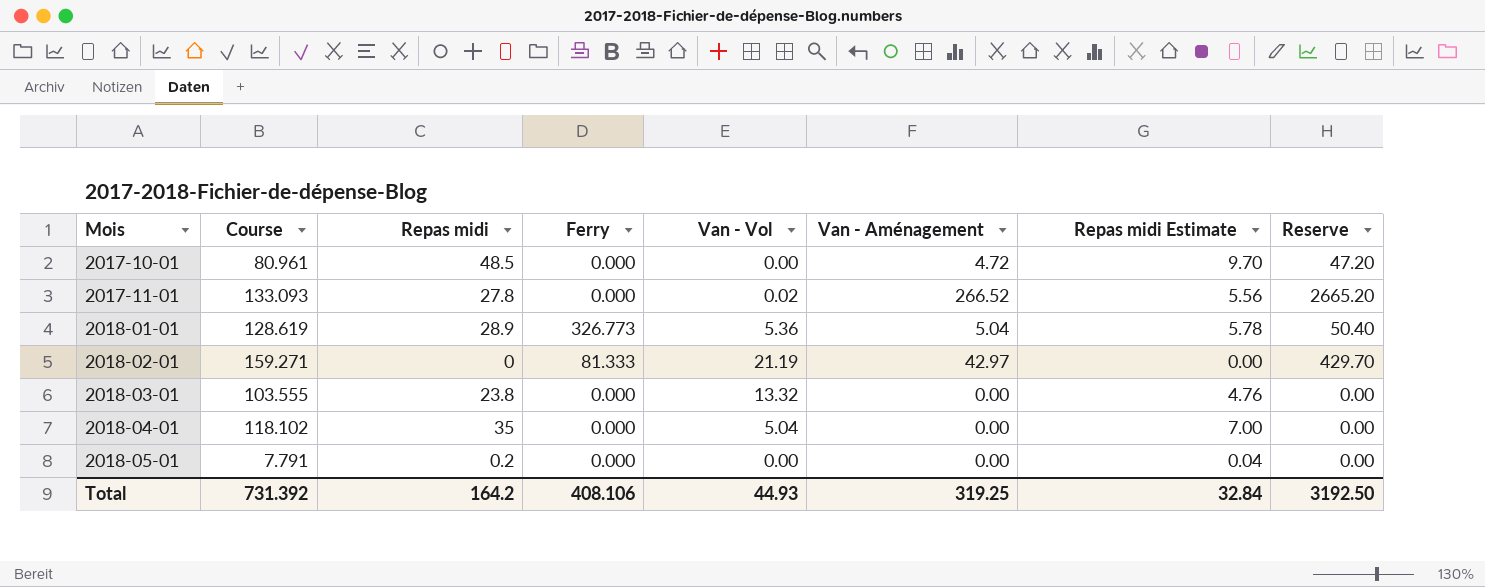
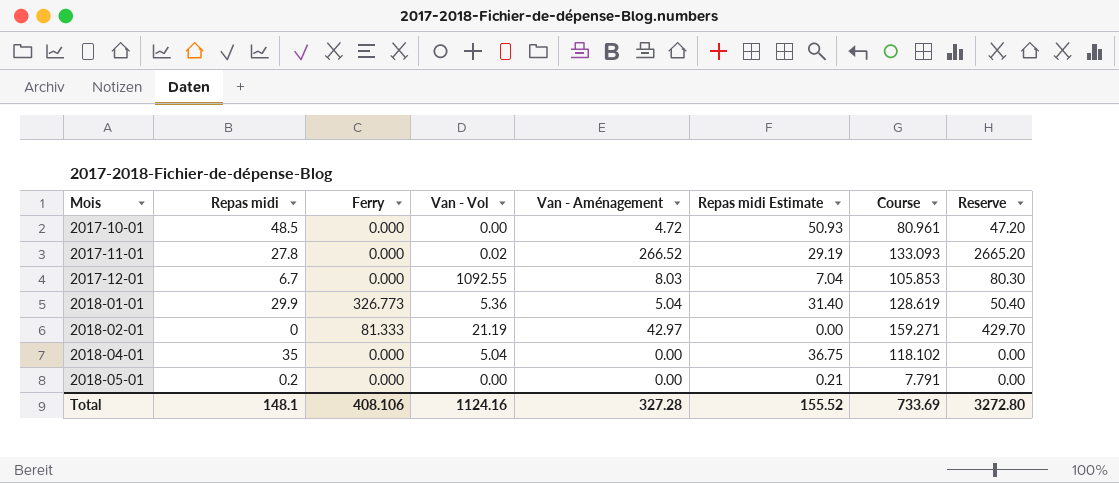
column Repas midi Estimate | formula: [Repas midi] * 0.2 -> [Repas midi] * 1.05
column Course | position: 2 -> 7
row 2018-03-01: 103.555 | 23.8 | 0.000 | 13.32 | 0.00 | 4.76 | 0.00 -> none
row 2017-12-01: none -> 6.7 | 0.000 | 1092.55 | 8.03 | 7.04 | 105.853 | 80.30
2018-01-01 | Repas midi: 28.9 -> 29.9
Total | Repas midi: 164.2 -> 148.1
Total | Van - Vol: 44.93 -> 1124.16
Total | Van - Aménagement: 319.25 -> 327.28
Total | Repas midi Estimate: 32.84 -> 155.52
Total | Course: 731.392 -> 733.69
Total | Reserve: 3192.50 -> 3272.80

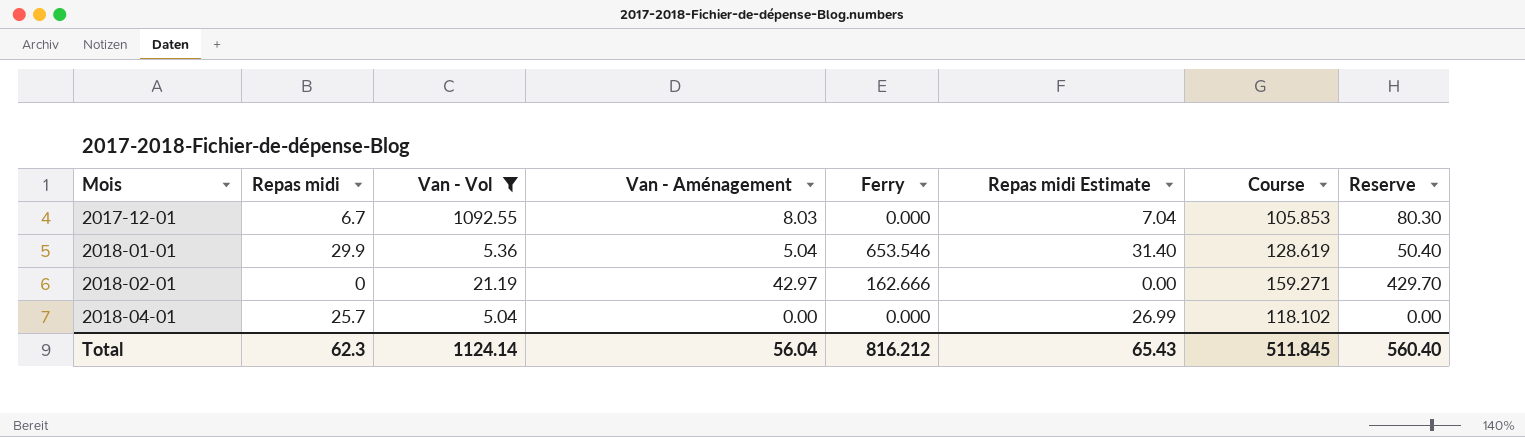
filter: none -> Van - Vol >= 5.04
column Ferry | position: 3 -> 5
2018-01-01 | Ferry: 326.773 -> 653.546
2018-02-01 | Ferry: 81.333 -> 162.666
2018-04-01 | Repas midi: 35 -> 25.7
2018-04-01 | Repas midi Estimate: 36.75 -> 26.99
Total | Repas midi: 148.1 -> 62.3
Total | Van - Vol: 1124.16 -> 1124.14
Total | Van - Aménagement: 327.28 -> 56.04
Total | Ferry: 408.106 -> 816.212
Total | Repas midi Estimate: 155.52 -> 65.43
Total | Course: 733.69 -> 511.845
Total | Reserve: 3272.80 -> 560.40

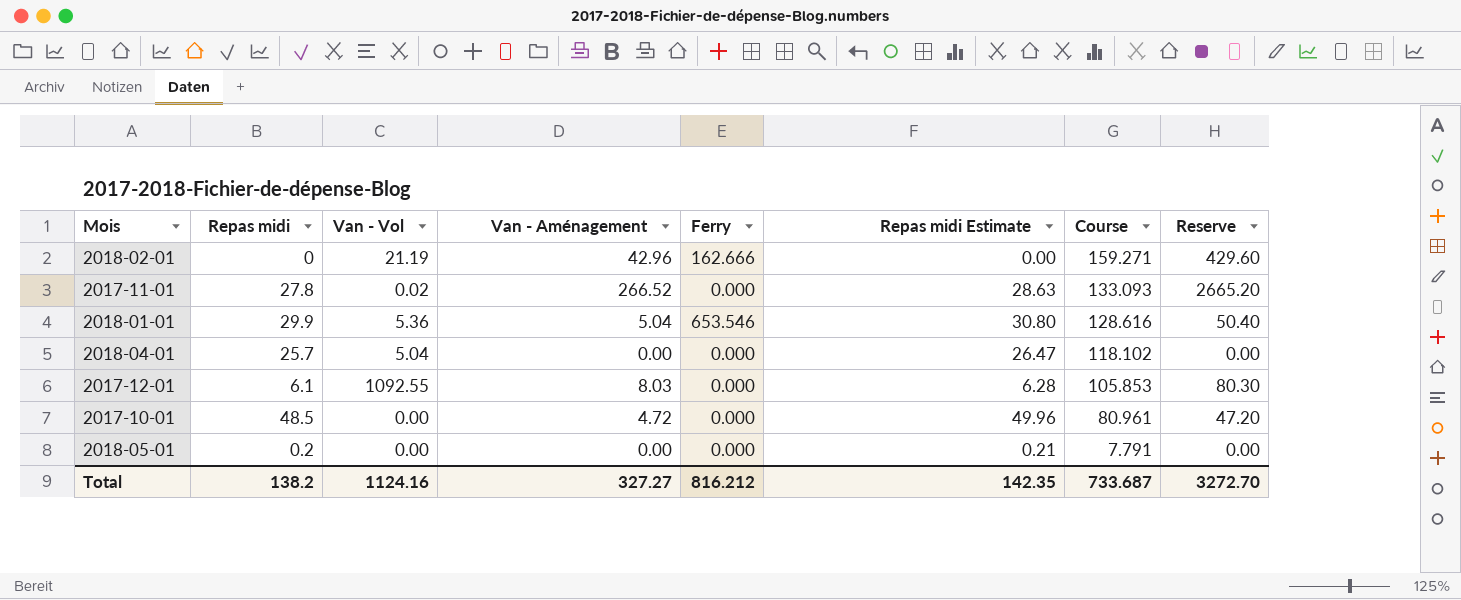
filter: Van - Vol >= 5.04 -> none
row order: Mois ascending -> Course descending
column Repas midi Estimate | formula: [Repas midi] * 1.05 -> [Repas midi] * 1.03
2018-02-01 | Van - Aménagement: 42.97 -> 42.96
2018-02-01 | Reserve: 429.70 -> 429.60
2018-01-01 | Course: 128.619 -> 128.616
2017-12-01 | Repas midi: 6.7 -> 6.1
Total | Repas midi: 62.3 -> 138.2
Total | Van - Vol: 1124.14 -> 1124.16
Total | Van - Aménagement: 56.04 -> 327.27
Total | Repas midi Estimate: 65.43 -> 142.35
Total | Course: 511.845 -> 733.687
Total | Reserve: 560.40 -> 3272.70

